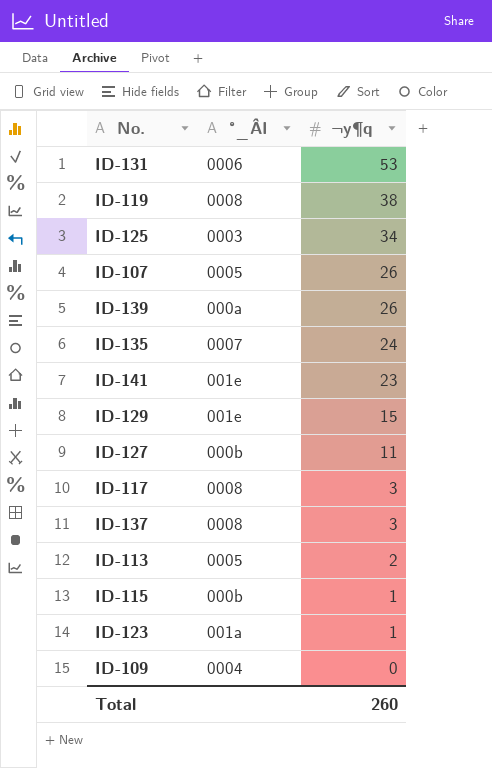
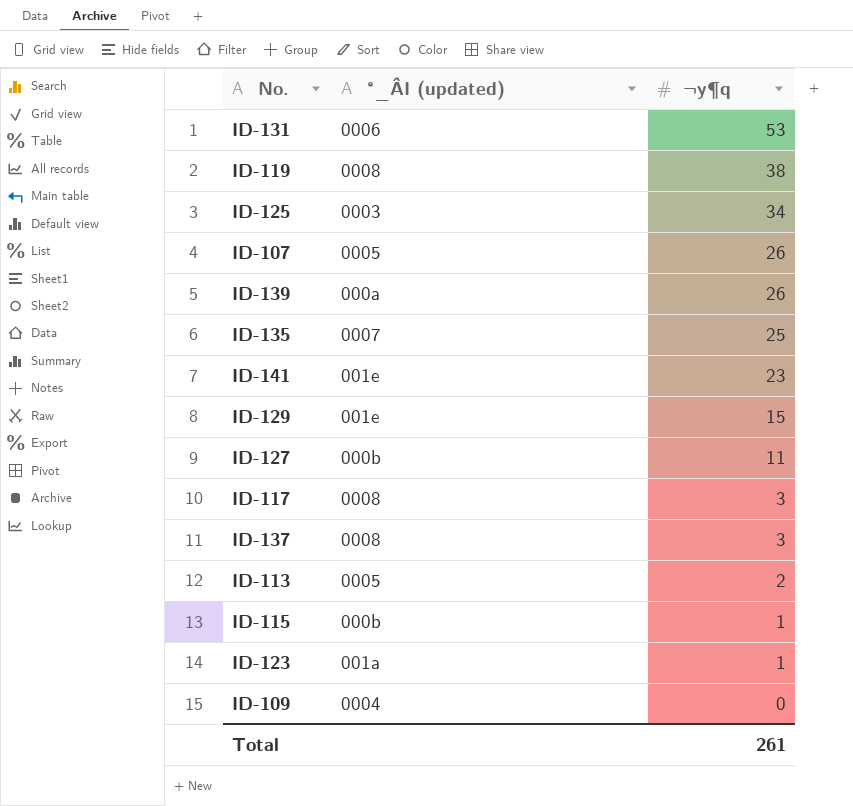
column name: °_ÂI -> °_ÂI (updated)
ID-135 | ¬y¶q: 24 -> 25
Total | ¬y¶q: 260 -> 261

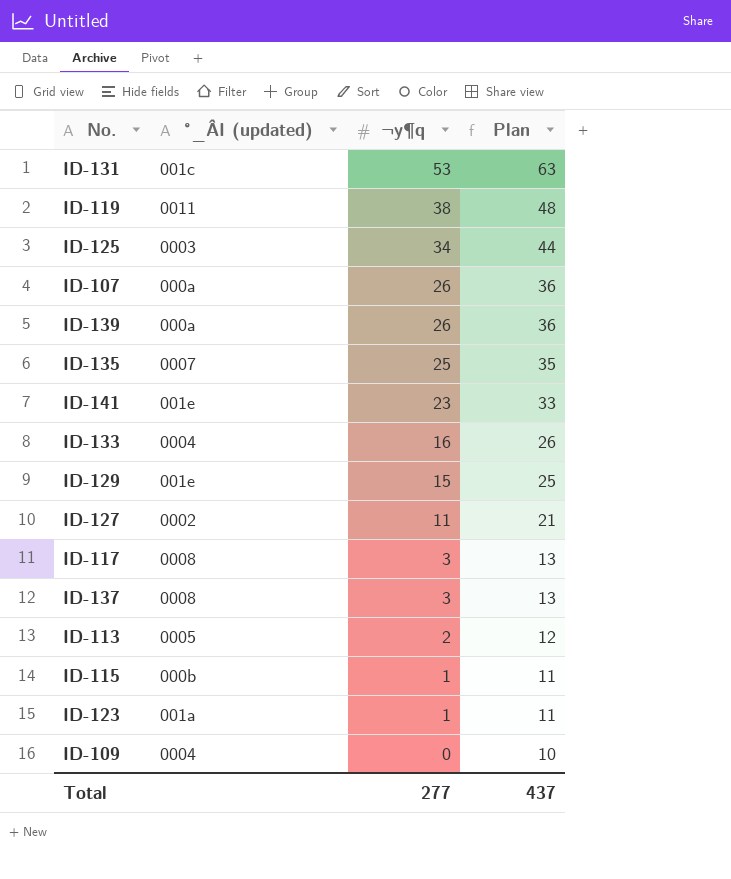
column Plan | formula: none -> [¬y¶q] + 10
ID-131 | °_ÂI (updated): 0006 -> 001c
ID-119 | °_ÂI (updated): 0008 -> 0011
ID-107 | °_ÂI (updated): 0005 -> 000a
row ID-133: none -> 0004 | 16 | 26
ID-127 | °_ÂI (updated): 000b -> 0002
Total | ¬y¶q: 261 -> 277

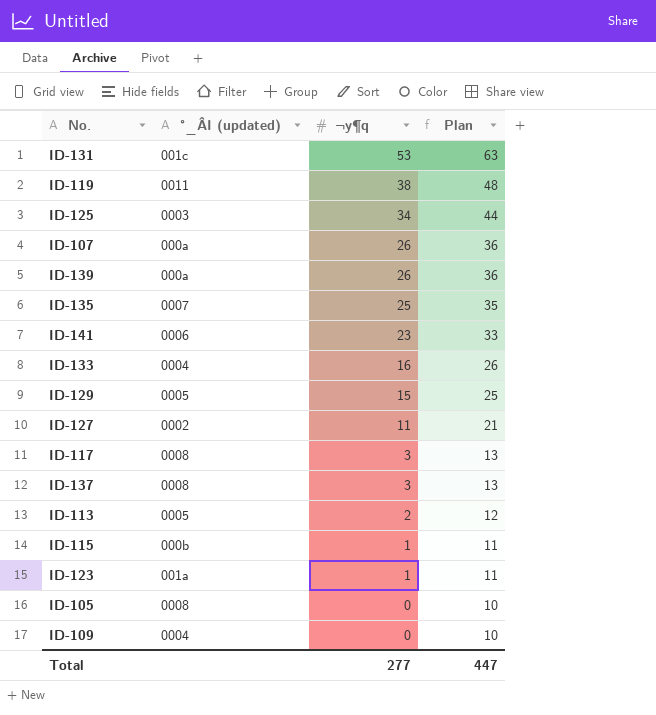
ID-141 | °_ÂI (updated): 001e -> 0006
ID-129 | °_ÂI (updated): 001e -> 0005
row ID-105: none -> 0008 | 0 | 10
Total | Plan: 437 -> 447

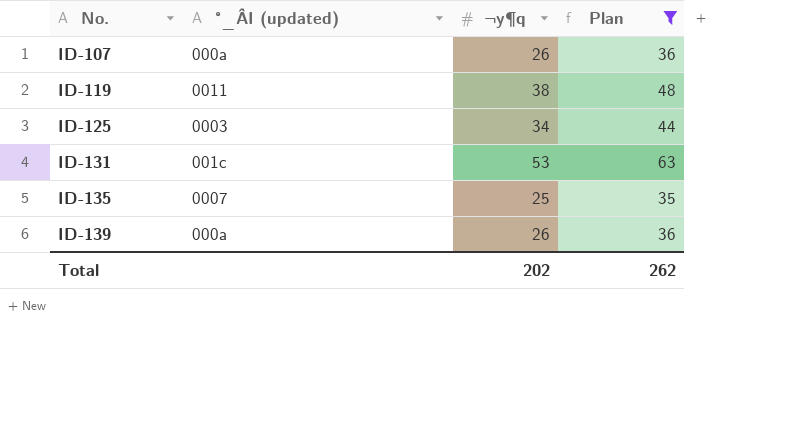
filter: none -> Plan >= 35
row order: ¬y¶q descending -> No. ascending
Total | ¬y¶q: 277 -> 202
Total | Plan: 447 -> 262

